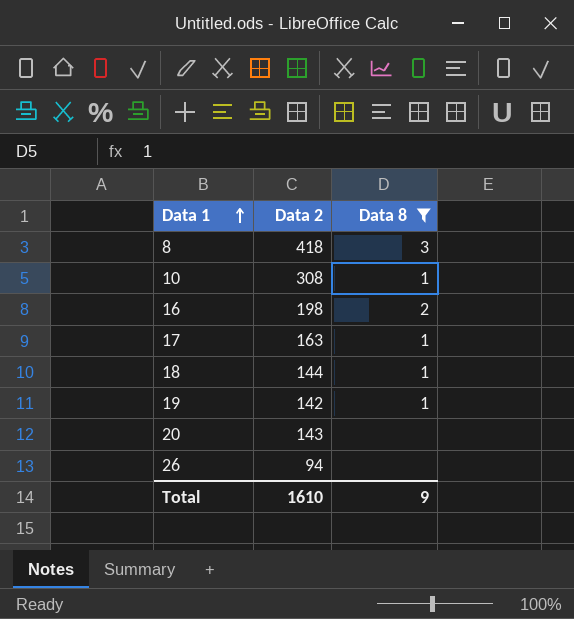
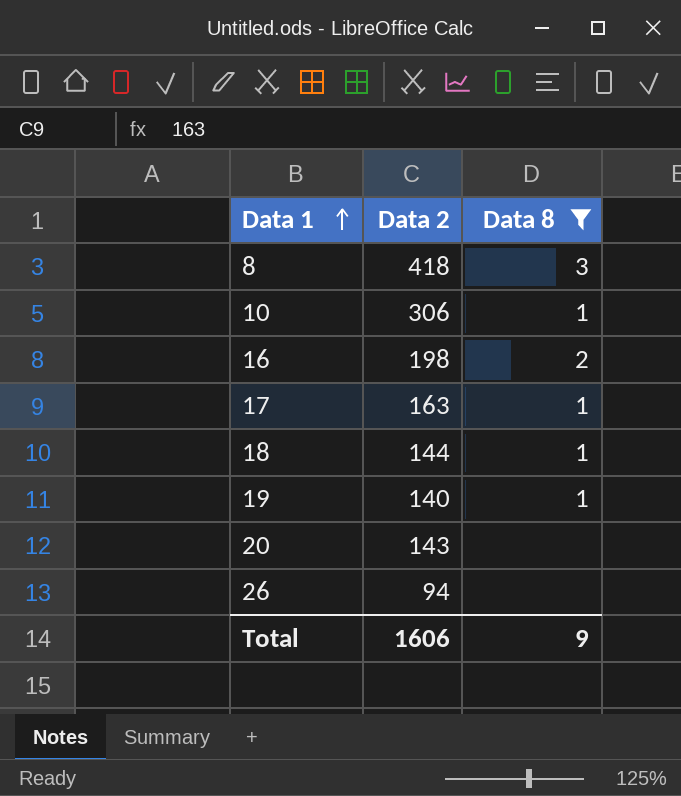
10 | Data 2: 308 -> 306
19 | Data 2: 142 -> 140
Total | Data 2: 1610 -> 1606

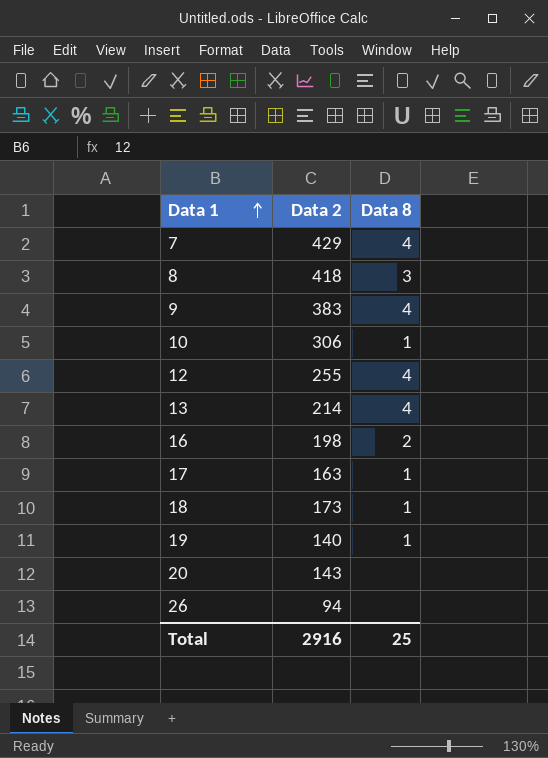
filter: Data 8 != 4 -> none
18 | Data 2: 144 -> 173
Total | Data 2: 1606 -> 2916
Total | Data 8: 9 -> 25

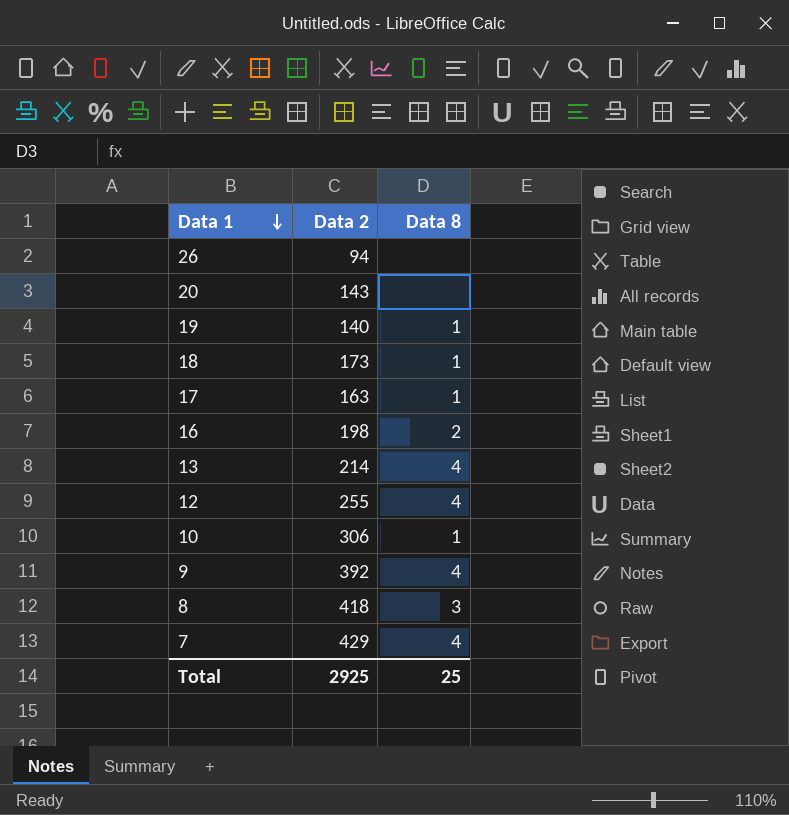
row order: Data 1 ascending -> Data 1 descending
9 | Data 2: 383 -> 392
Total | Data 2: 2916 -> 2925

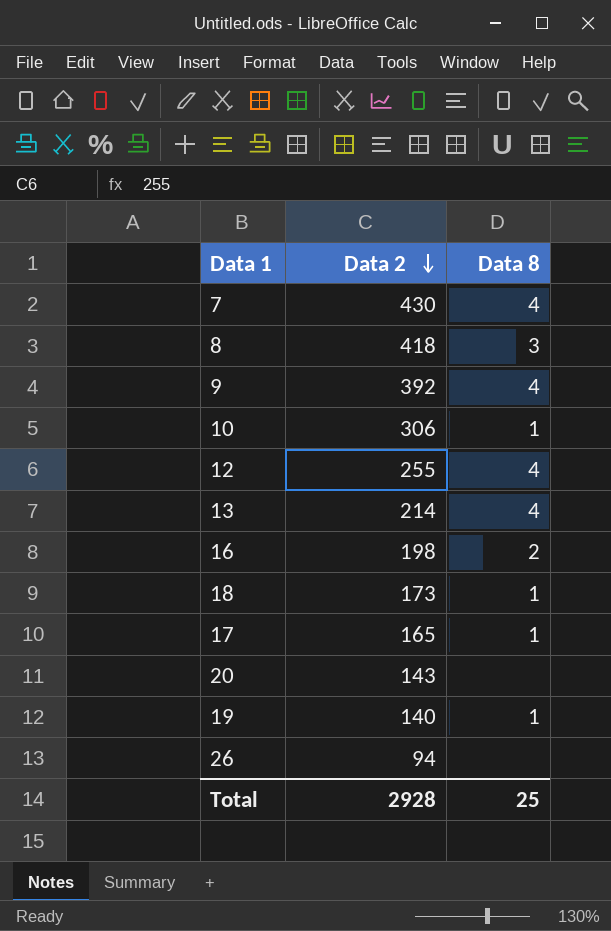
row order: Data 1 descending -> Data 2 descending
7 | Data 2: 429 -> 430
17 | Data 2: 163 -> 165
Total | Data 2: 2925 -> 2928

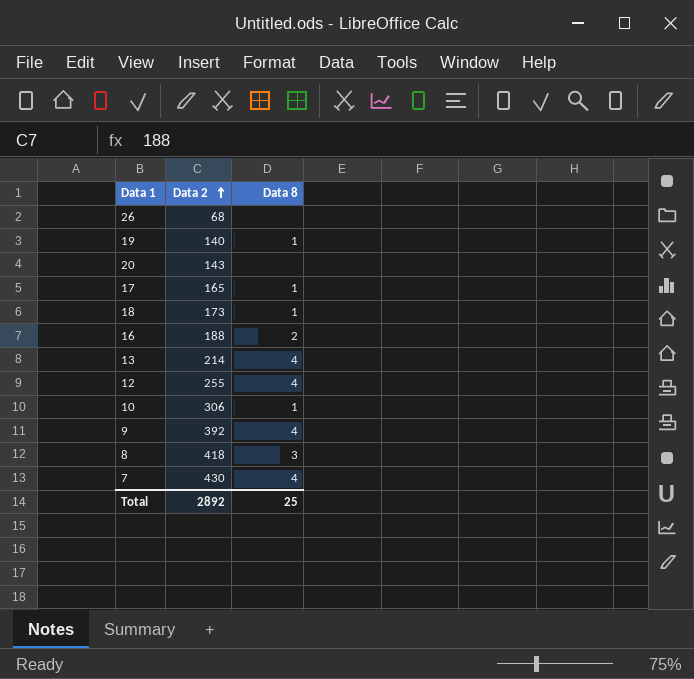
row order: Data 2 descending -> Data 2 ascending
26 | Data 2: 94 -> 68
16 | Data 2: 198 -> 188
Total | Data 2: 2928 -> 2892

